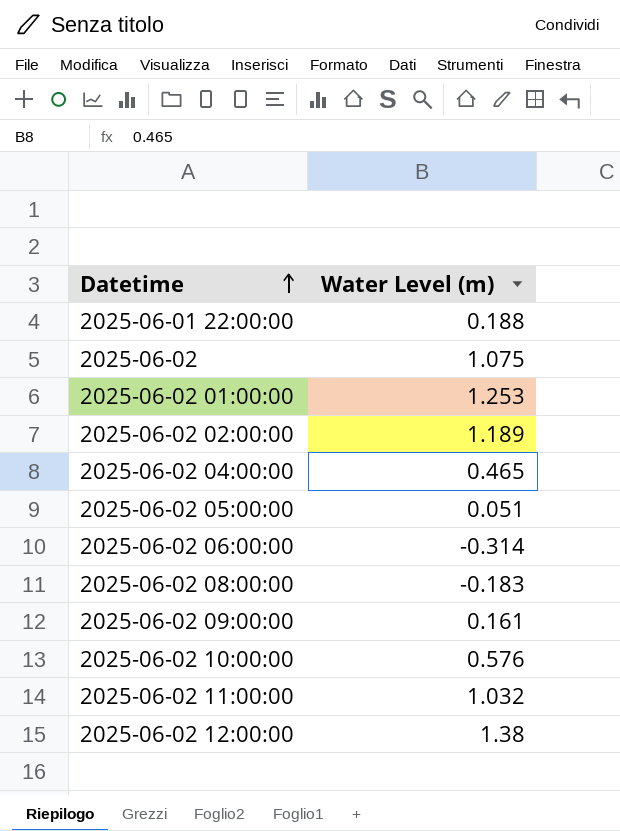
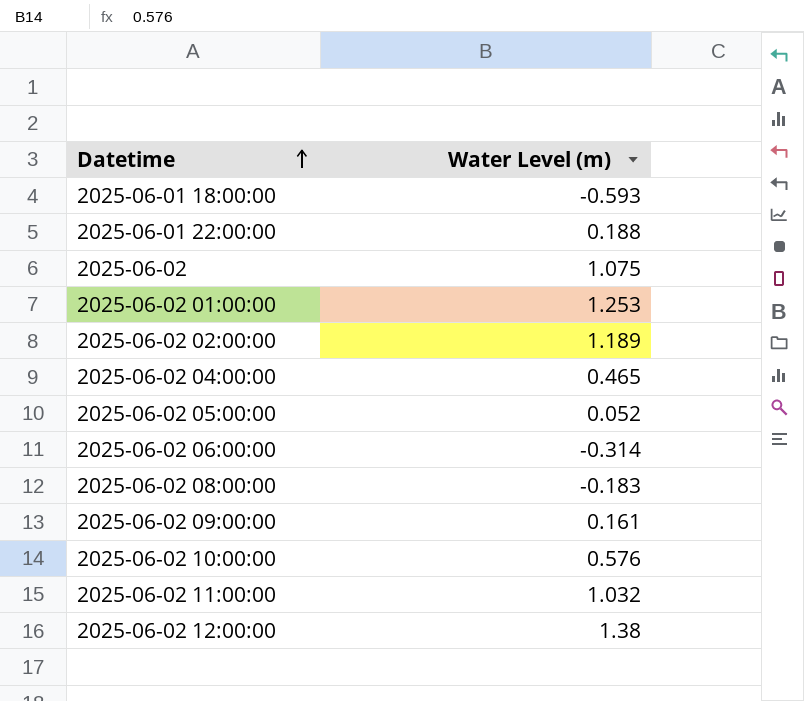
row 2025-06-01 18:00:00: none -> -0.593
2025-06-02 05:00:00 | Water Level (m): 0.051 -> 0.052

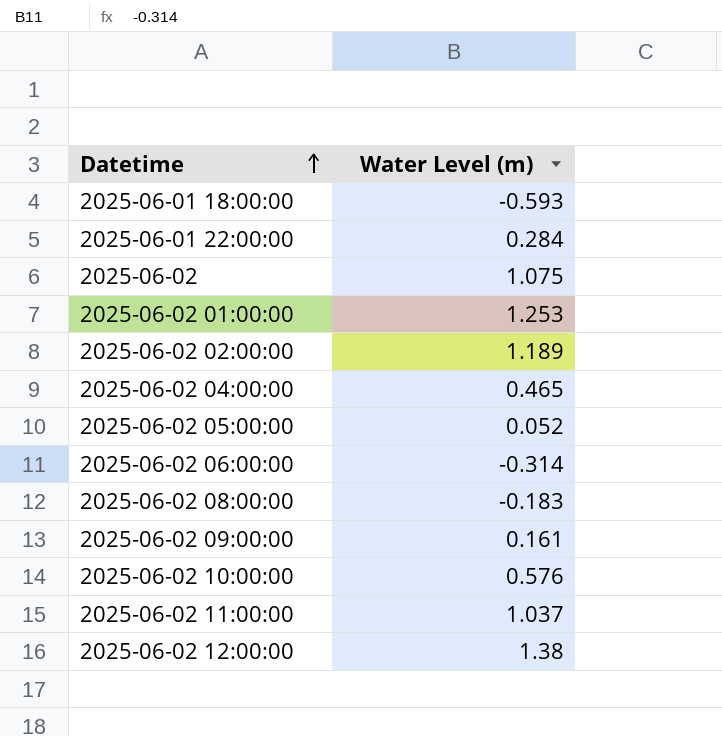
2025-06-01 22:00:00 | Water Level (m): 0.188 -> 0.284
2025-06-02 11:00:00 | Water Level (m): 1.032 -> 1.037

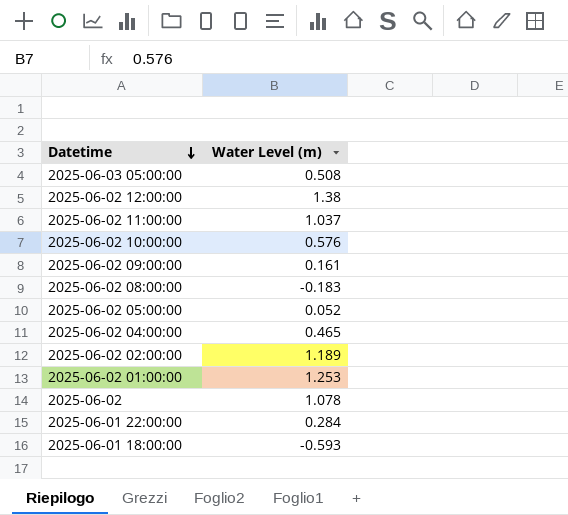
row order: Datetime ascending -> Datetime descending
row 2025-06-02 06:00:00: -0.314 -> none
row 2025-06-03 05:00:00: none -> 0.508
2025-06-02 | Water Level (m): 1.075 -> 1.078

